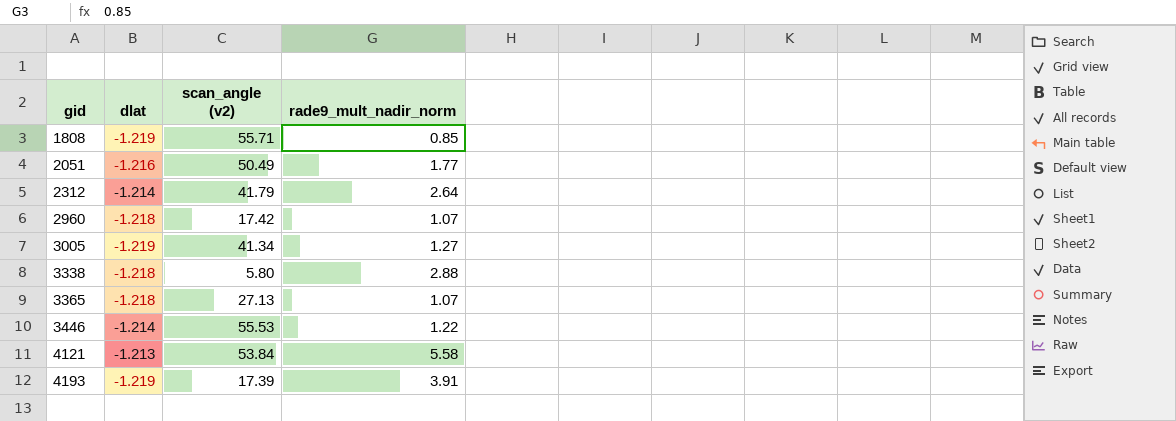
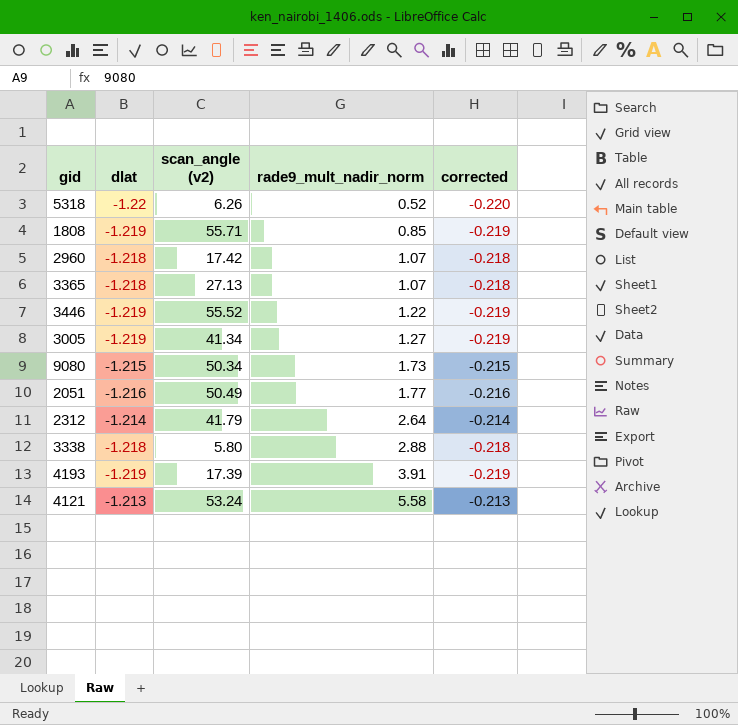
row order: gid ascending -> rade9_mult_nadir_norm ascending
column corrected | formula: none -> [dlat] + 1
row 5318: none -> -1.22 | 6.26 | 0.52 | -0.220
3446 | dlat: -1.214 -> -1.219
3446 | scan_angle (v2): 55.53 -> 55.52
row 9080: none -> -1.215 | 50.34 | 1.73 | -0.215
4121 | scan_angle (v2): 53.84 -> 53.24

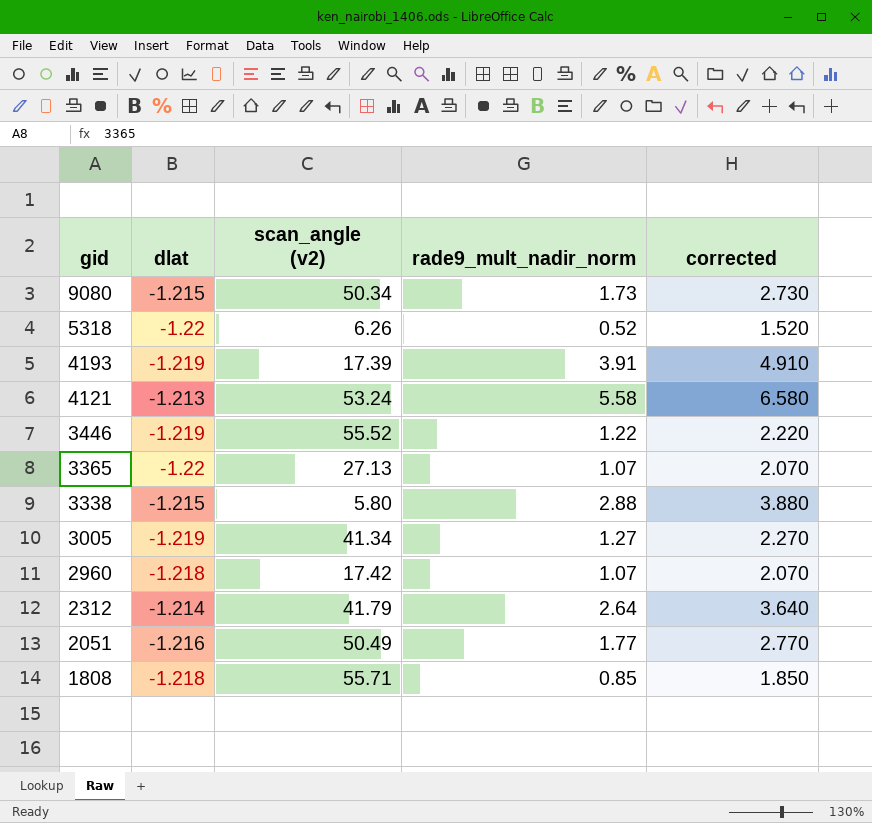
row order: rade9_mult_nadir_norm ascending -> gid descending
column corrected | formula: [dlat] + 1 -> [rade9_mult_nadir_norm] + 1
3365 | dlat: -1.218 -> -1.22
3338 | dlat: -1.218 -> -1.215
1808 | dlat: -1.219 -> -1.218

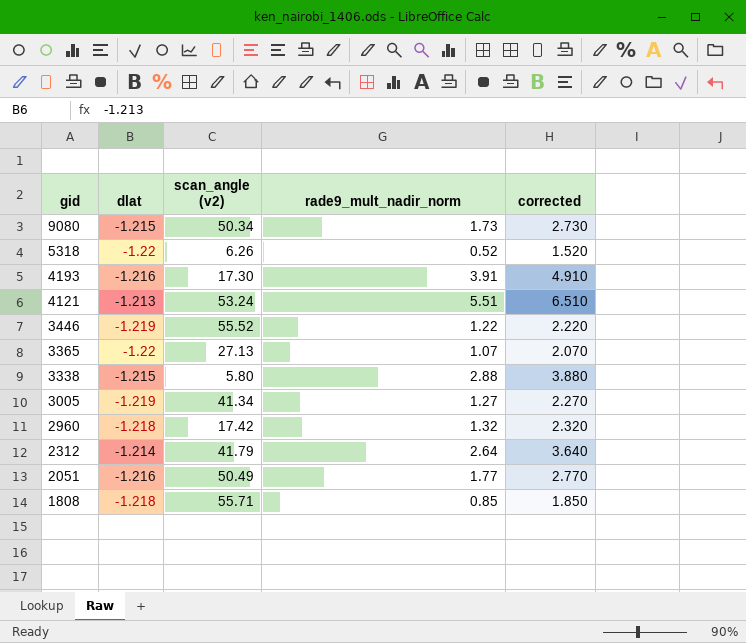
4193 | dlat: -1.219 -> -1.216
4193 | scan_angle (v2): 17.39 -> 17.30
4121 | rade9_mult_nadir_norm: 5.58 -> 5.51
4121 | corrected: 6.580 -> 6.510
2960 | rade9_mult_nadir_norm: 1.07 -> 1.32
2960 | corrected: 2.070 -> 2.320

